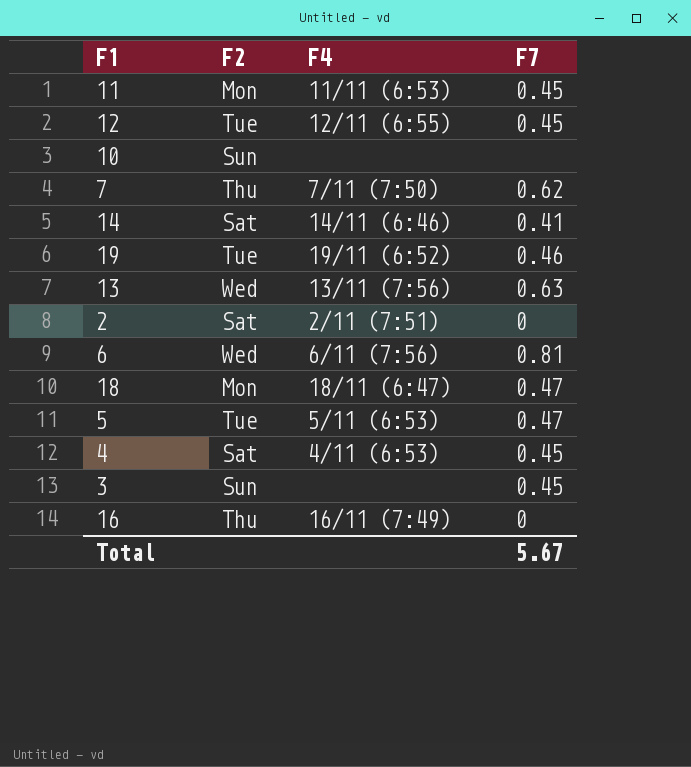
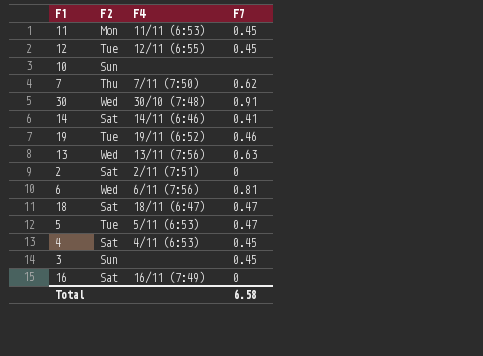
row 30: none -> Wed | 30/10 (7:48) | 0.91
18 | F2: Mon -> Sat
16 | F2: Thu -> Sat
Total | F7: 5.67 -> 6.58

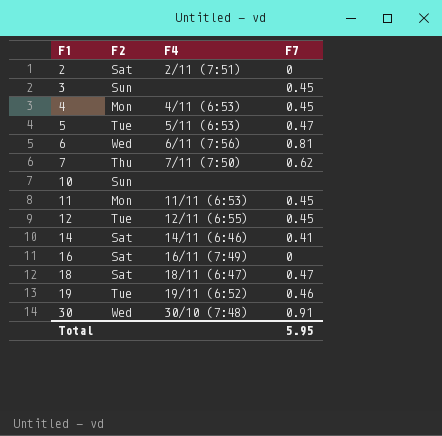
row order: none -> F1 ascending
row 13: Wed | 13/11 (7:56) | 0.63 -> none
4 | F2: Sat -> Mon
Total | F7: 6.58 -> 5.95

